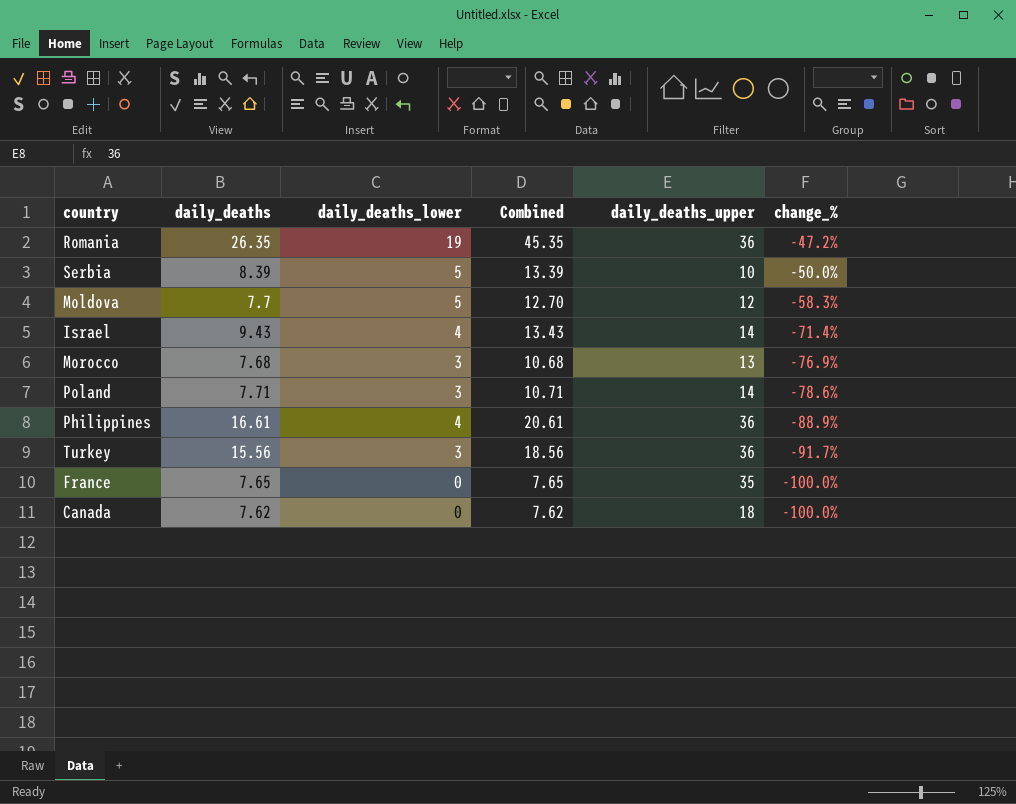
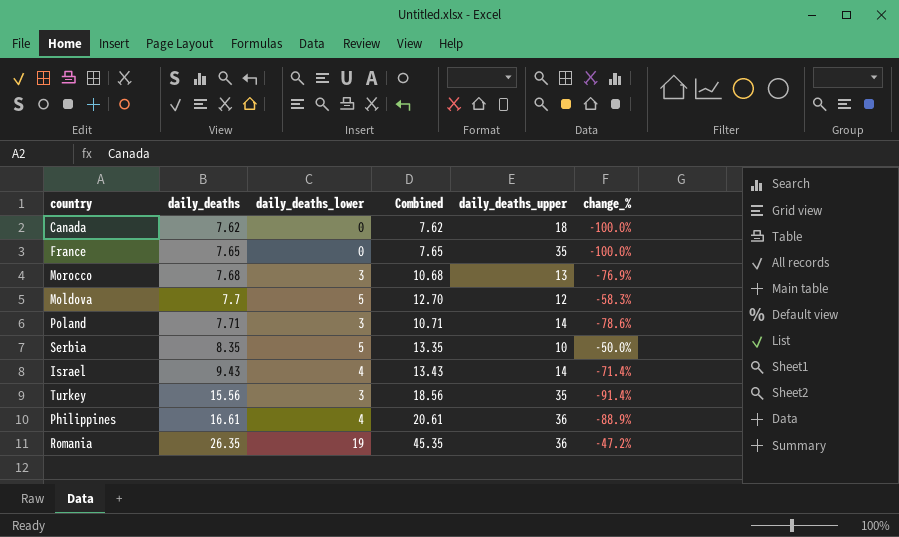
row order: change_% descending -> daily_deaths ascending
Serbia | daily_deaths: 8.39 -> 8.35
Serbia | Combined: 13.39 -> 13.35
Turkey | daily_deaths_upper: 36 -> 35
Turkey | change_%: -91.7% -> -91.4%

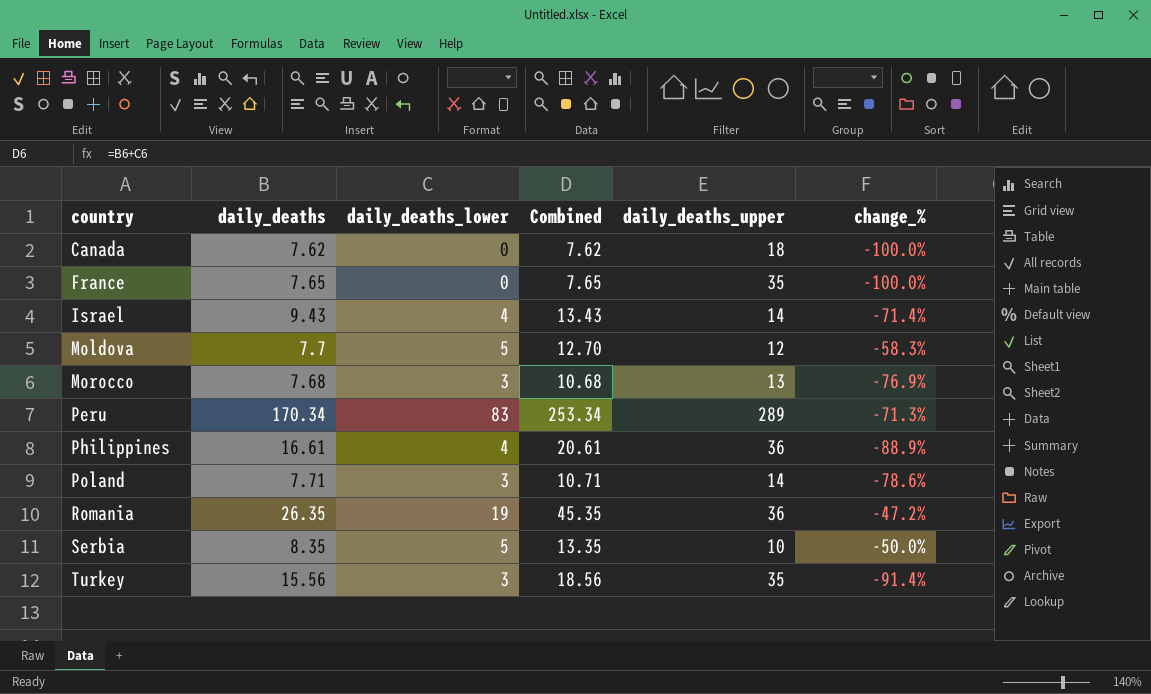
row order: daily_deaths ascending -> country ascending
row Peru: none -> 170.34 | 83 | 253.34 | 289 | -71.3%

